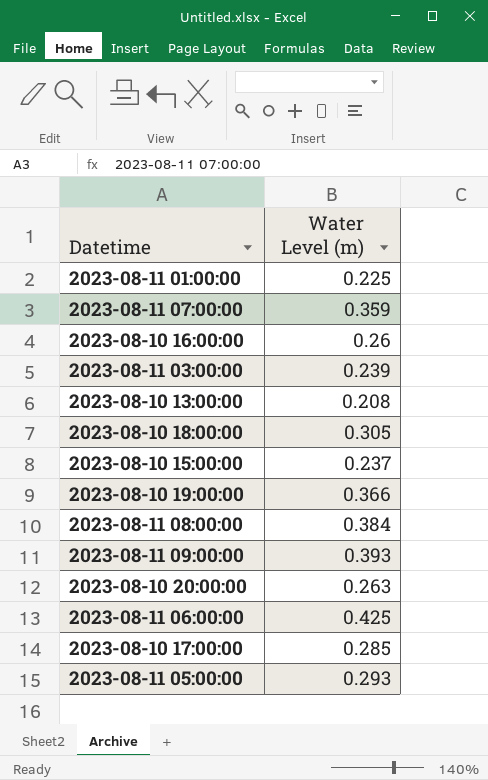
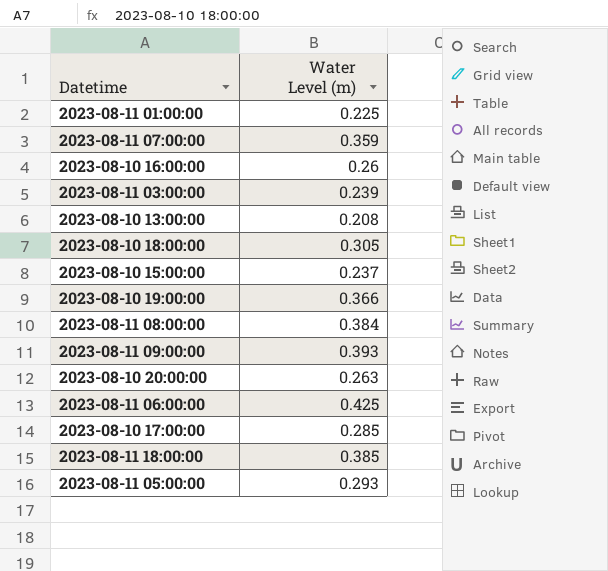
row 2023-08-11 18:00:00: none -> 0.385

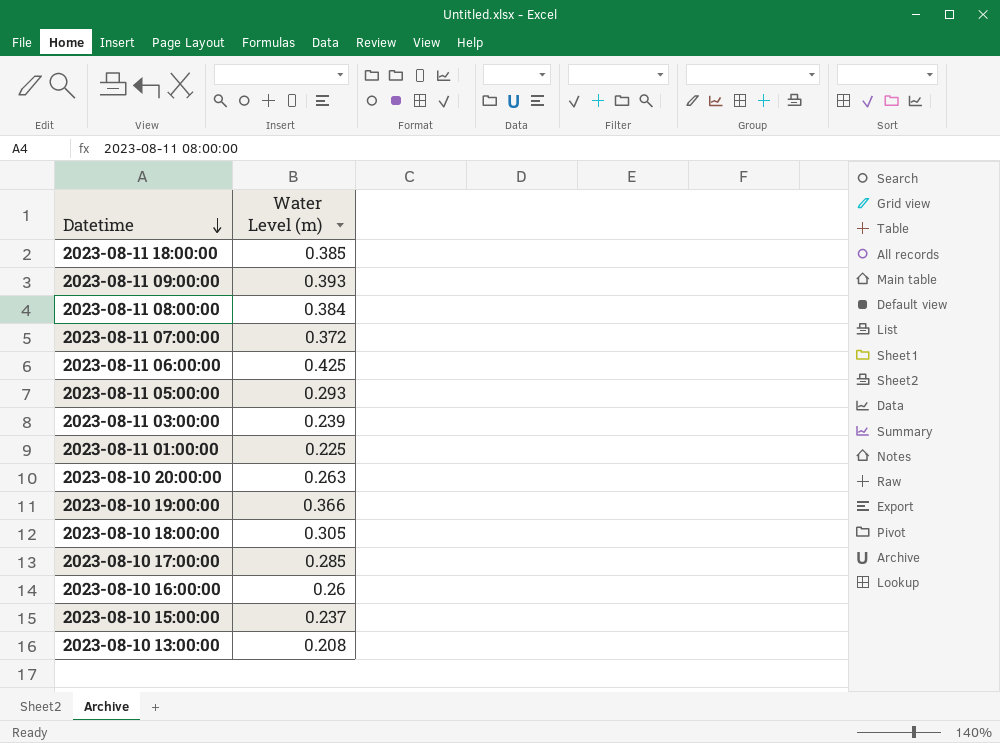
row order: none -> Datetime descending
2023-08-11 07:00:00 | Water Level (m): 0.359 -> 0.372

